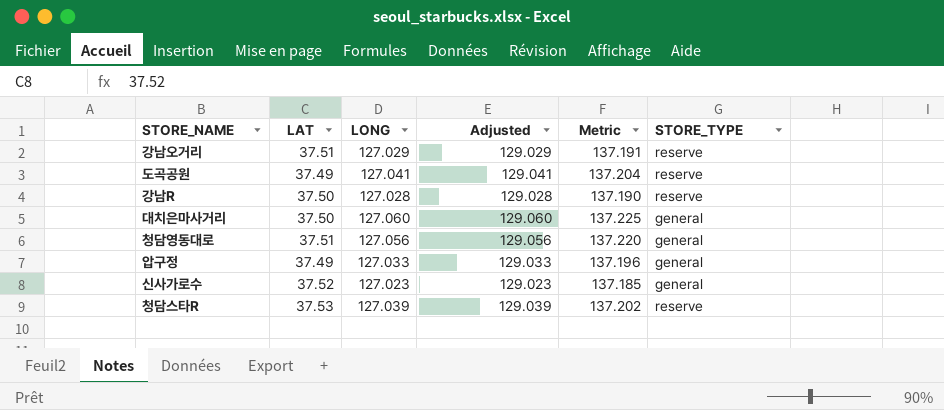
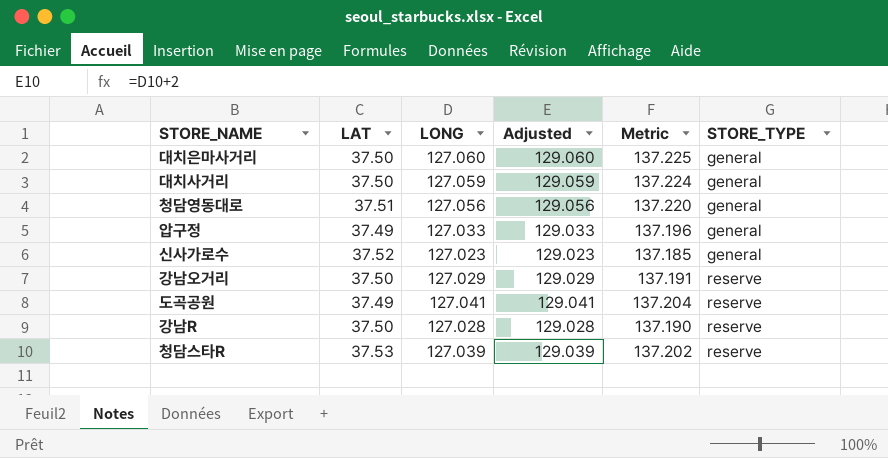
row order: none -> STORE_TYPE ascending
row 대치사거리: none -> 37.50 | 127.059 | 129.059 | 137.224 | general
강남오거리 | LAT: 37.51 -> 37.50

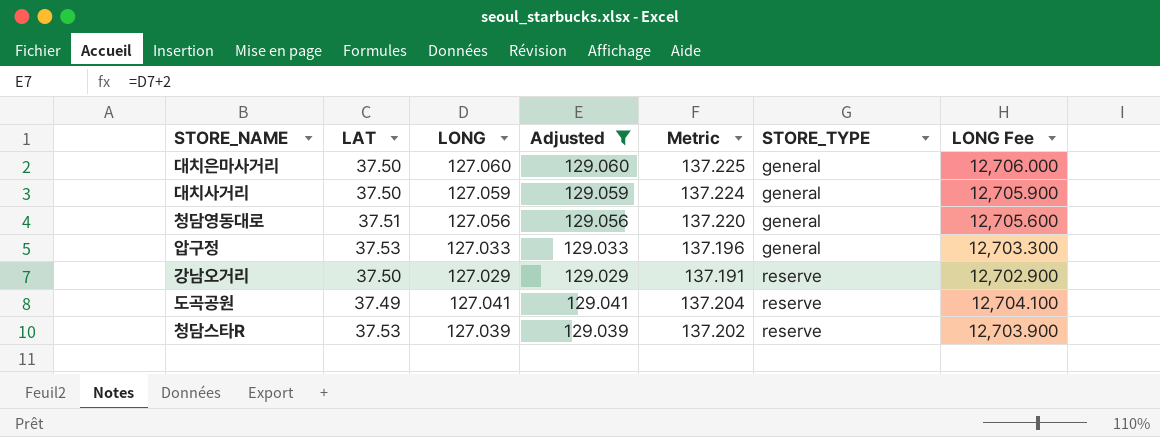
filter: none -> Adjusted >= 129.029
column LONG Fee | formula: none -> [LONG] * 100
압구정 | LAT: 37.49 -> 37.53

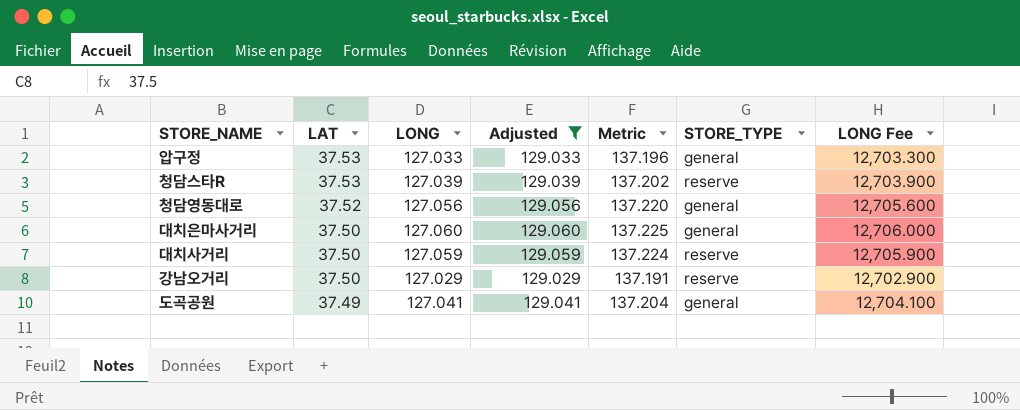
row order: STORE_TYPE ascending -> LAT descending
청담영동대로 | LAT: 37.51 -> 37.52
대치사거리 | STORE_TYPE: general -> reserve
도곡공원 | STORE_TYPE: reserve -> general

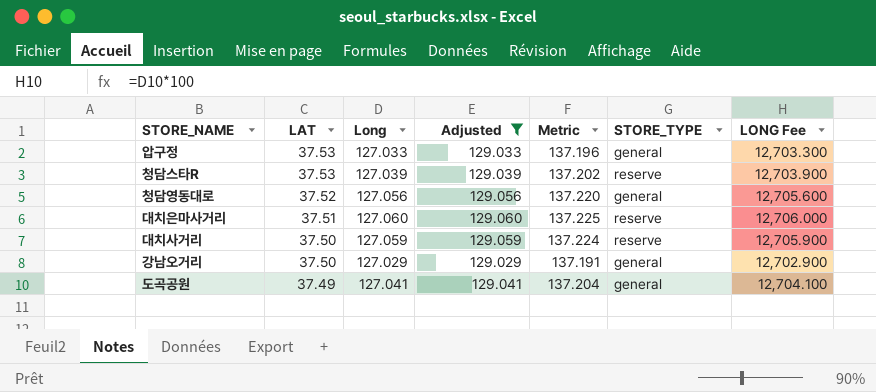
column name: LONG -> Long
대치은마사거리 | LAT: 37.50 -> 37.51
대치은마사거리 | STORE_TYPE: general -> reserve
강남오거리 | STORE_TYPE: reserve -> general

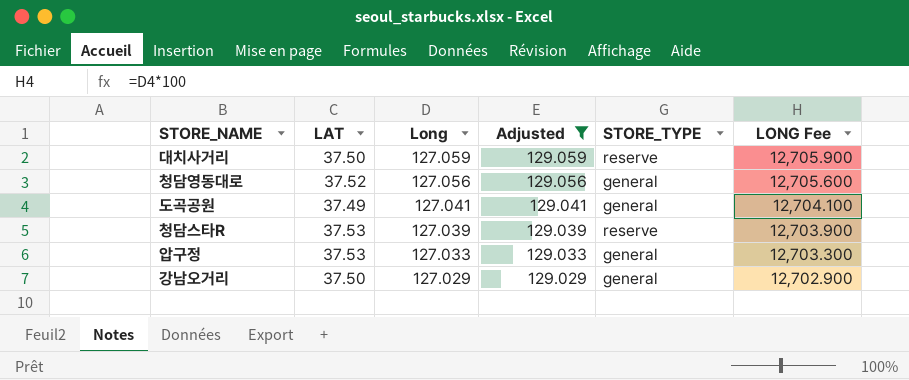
row order: LAT descending -> Long descending
column Metric | formula: [Long] * 1.08 -> none
row 대치은마사거리: 37.51 | 127.060 | 129.060 | 137.225 | reserve | 12,706.000 -> none

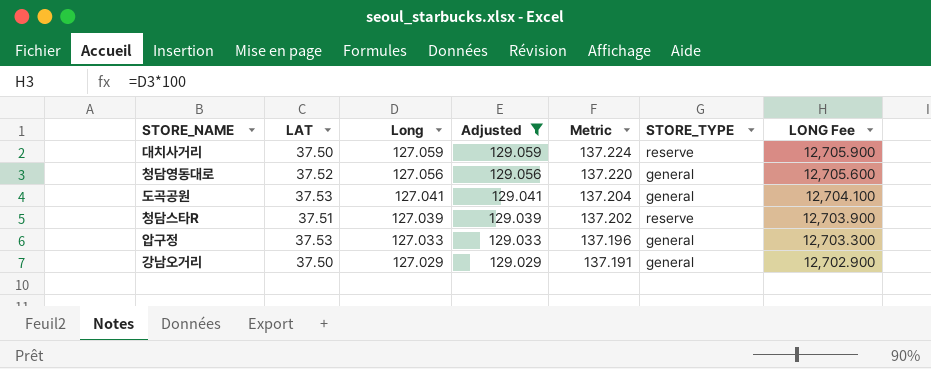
column Metric | formula: none -> [Long] * 1.08
도곡공원 | LAT: 37.49 -> 37.53
청담스타R | LAT: 37.53 -> 37.51

